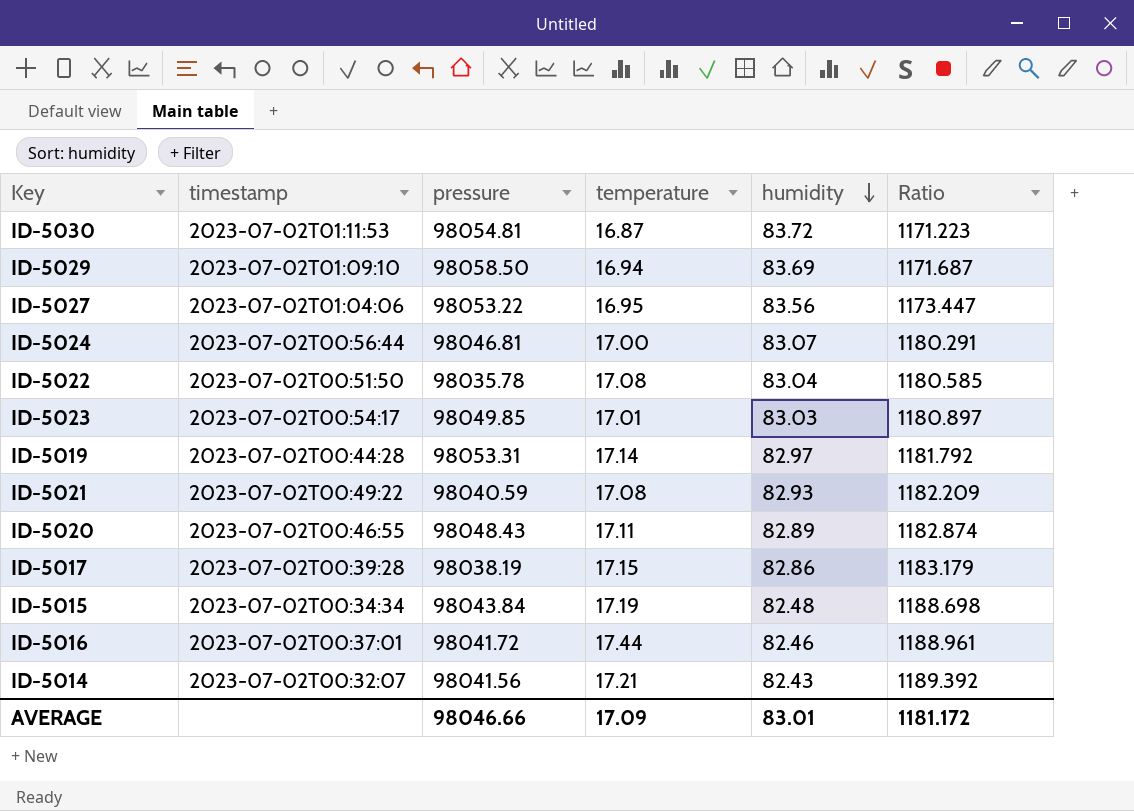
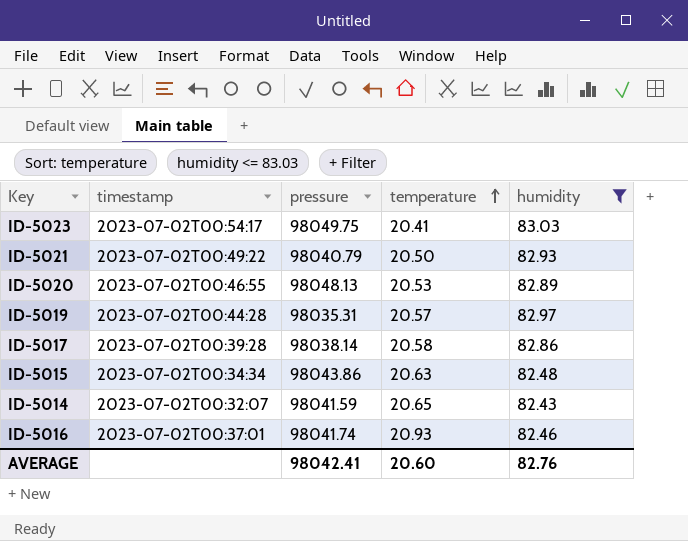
filter: none -> humidity <= 83.03
row order: humidity descending -> temperature ascending
column Ratio | formula: [pressure] / [humidity] -> none
ID-5023 | pressure: 98049.85 -> 98049.75
ID-5023 | temperature: 17.01 -> 20.41
ID-5021 | pressure: 98040.59 -> 98040.79
ID-5021 | temperature: 17.08 -> 20.50
ID-5020 | pressure: 98048.43 -> 98048.13
ID-5020 | temperature: 17.11 -> 20.53
ID-5019 | pressure: 98053.31 -> 98035.31
ID-5019 | temperature: 17.14 -> 20.57
ID-5017 | pressure: 98038.19 -> 98038.14
ID-5017 | temperature: 17.15 -> 20.58
ID-5015 | pressure: 98043.84 -> 98043.86
ID-5015 | temperature: 17.19 -> 20.63
ID-5014 | pressure: 98041.56 -> 98041.59
ID-5014 | temperature: 17.21 -> 20.65
ID-5016 | pressure: 98041.72 -> 98041.74
ID-5016 | temperature: 17.44 -> 20.93
AVERAGE | pressure: 98046.66 -> 98042.41
AVERAGE | temperature: 17.09 -> 20.60
AVERAGE | humidity: 83.01 -> 82.76

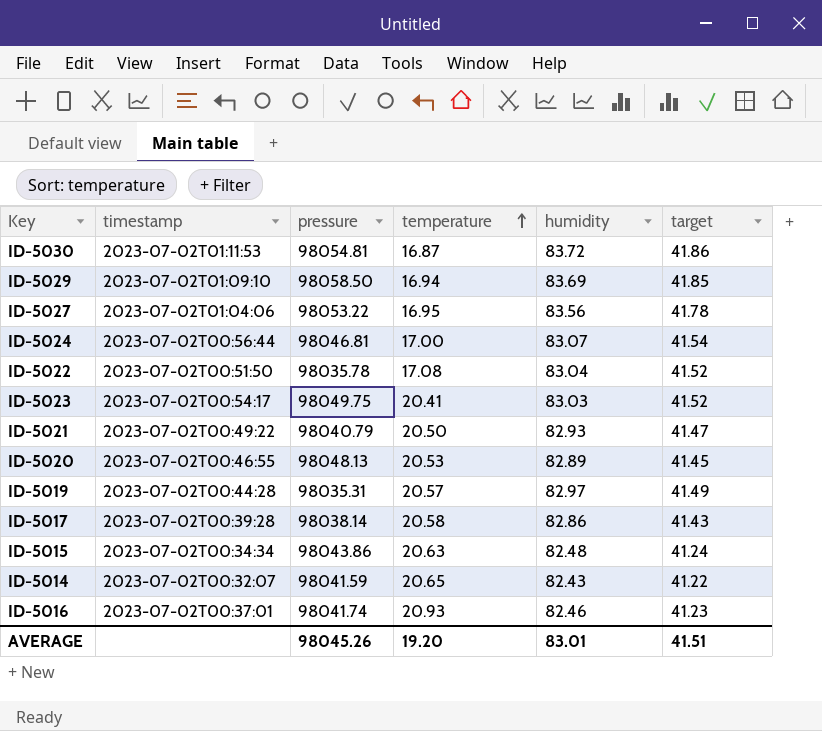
filter: humidity <= 83.03 -> none
column target | formula: none -> [humidity] * 0.5
AVERAGE | pressure: 98042.41 -> 98045.26
AVERAGE | temperature: 20.60 -> 19.20
AVERAGE | humidity: 82.76 -> 83.01

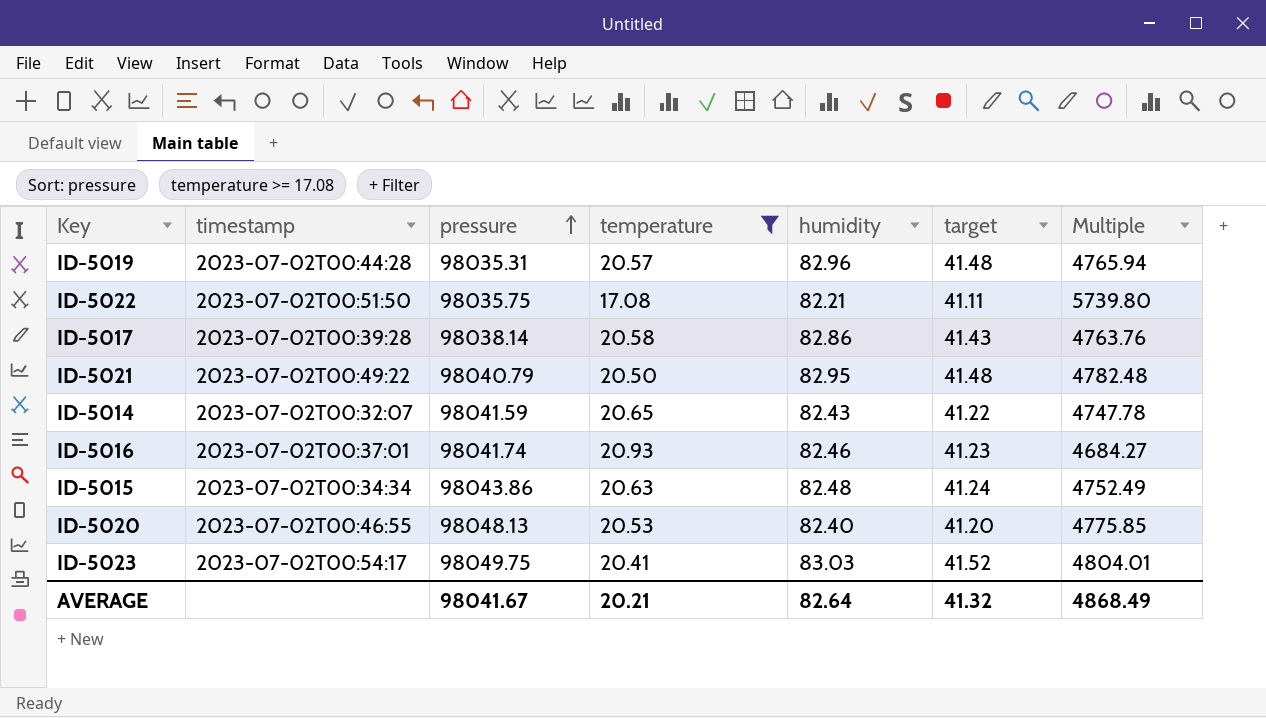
filter: none -> temperature >= 17.08
row order: temperature ascending -> pressure ascending
column Multiple | formula: none -> [pressure] / [temperature]
ID-5019 | humidity: 82.97 -> 82.96
ID-5019 | target: 41.49 -> 41.48
ID-5022 | pressure: 98035.78 -> 98035.75
ID-5022 | humidity: 83.04 -> 82.21
ID-5022 | target: 41.52 -> 41.11
ID-5021 | humidity: 82.93 -> 82.95
ID-5021 | target: 41.47 -> 41.48
ID-5020 | humidity: 82.89 -> 82.40
ID-5020 | target: 41.45 -> 41.20
AVERAGE | pressure: 98045.26 -> 98041.67
AVERAGE | temperature: 19.20 -> 20.21
AVERAGE | humidity: 83.01 -> 82.64
AVERAGE | target: 41.51 -> 41.32

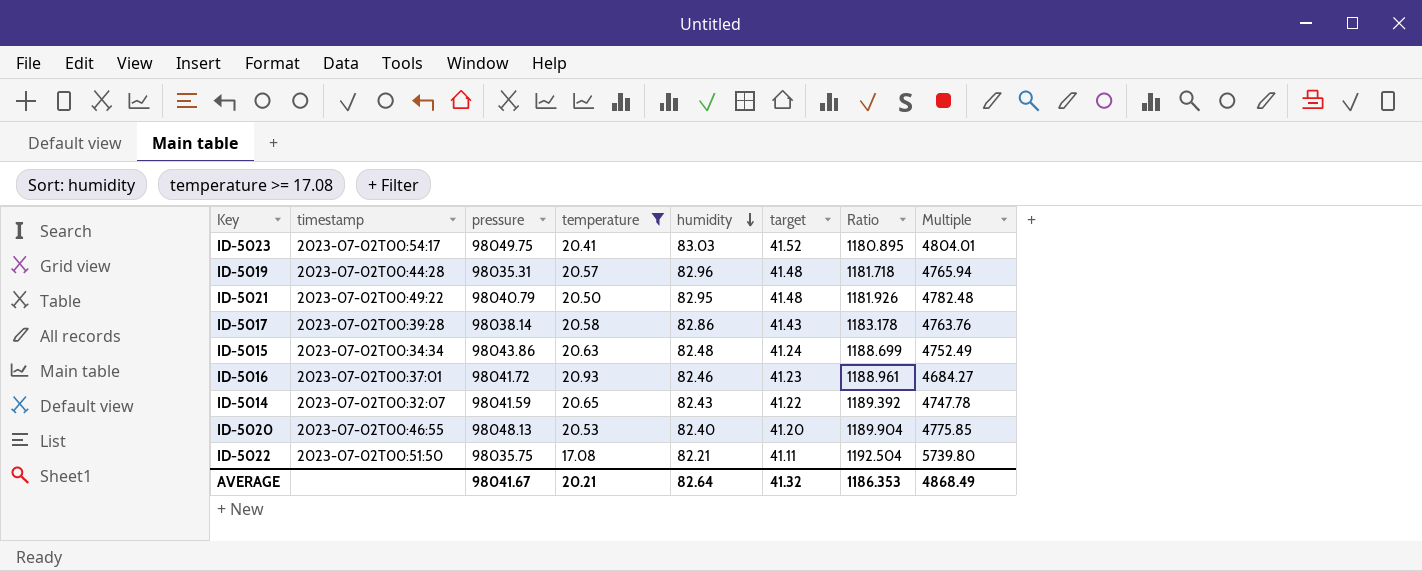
row order: pressure ascending -> humidity descending
column Ratio | formula: none -> [pressure] / [humidity]
ID-5016 | pressure: 98041.74 -> 98041.72

